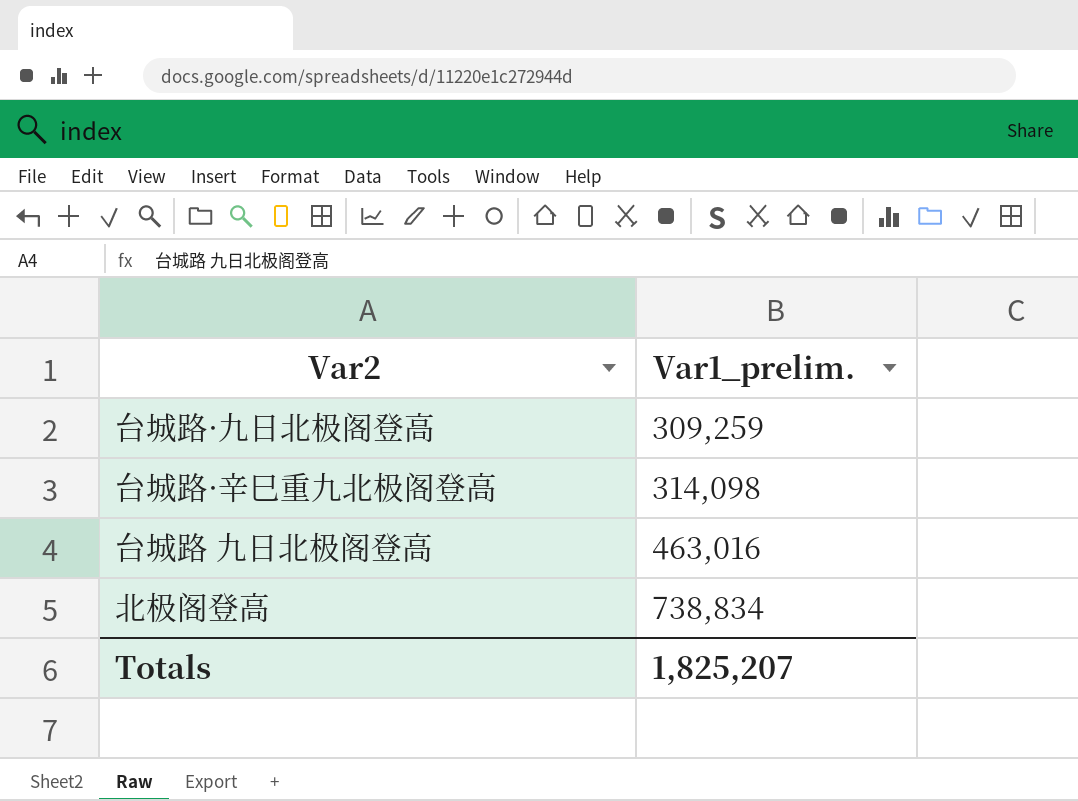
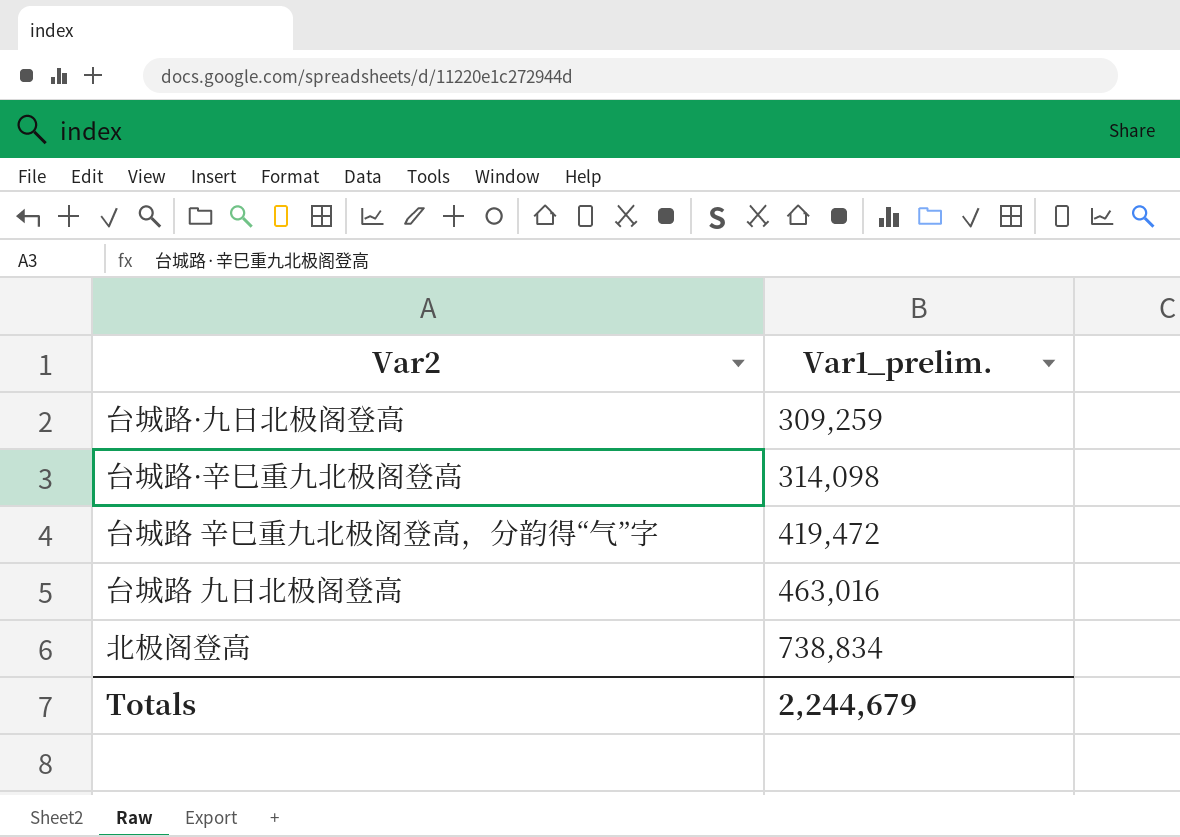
row 台城路 辛巳重九北极阁登高，分韵得“气”字: none -> 419,472
Totals | Var1_prelim.: 1,825,207 -> 2,244,679

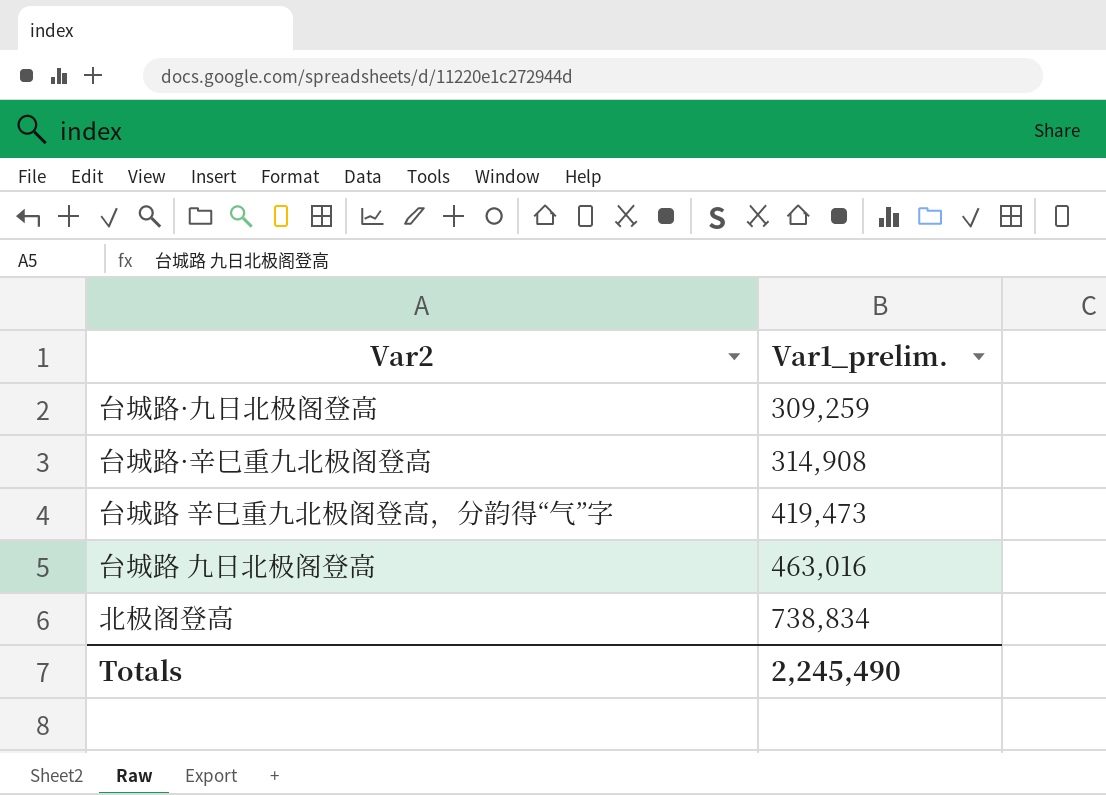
台城路·辛巳重九北极阁登高 | Var1_prelim.: 314,098 -> 314,908
台城路 辛巳重九北极阁登高，分韵得“气”字 | Var1_prelim.: 419,472 -> 419,473
Totals | Var1_prelim.: 2,244,679 -> 2,245,490

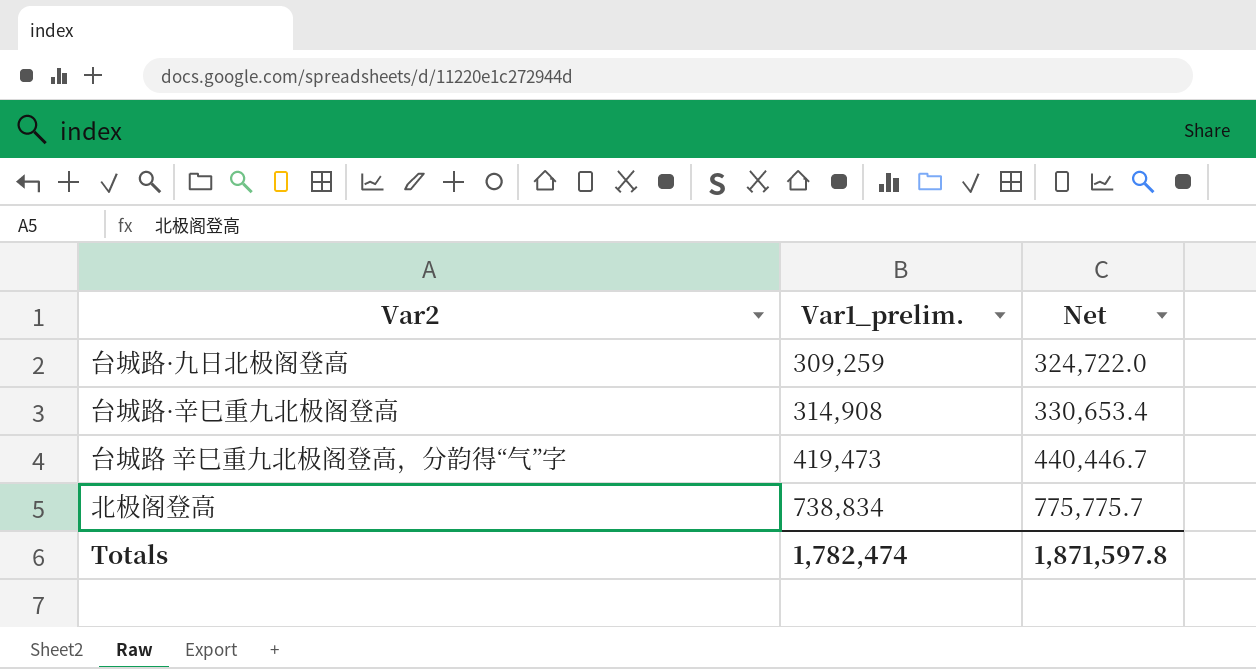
column Net | formula: none -> [Var1_prelim.] * 1.05
row 台城路 九日北极阁登高: 463,016 -> none
Totals | Var1_prelim.: 2,245,490 -> 1,782,474

